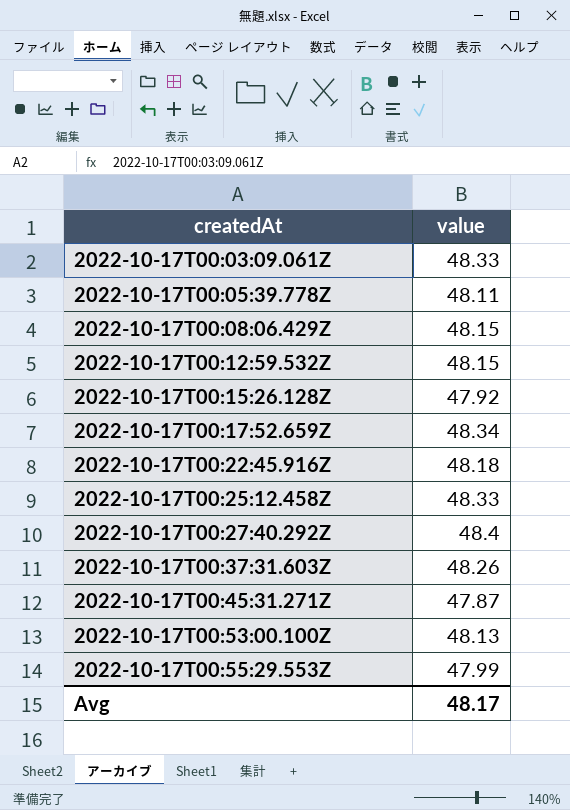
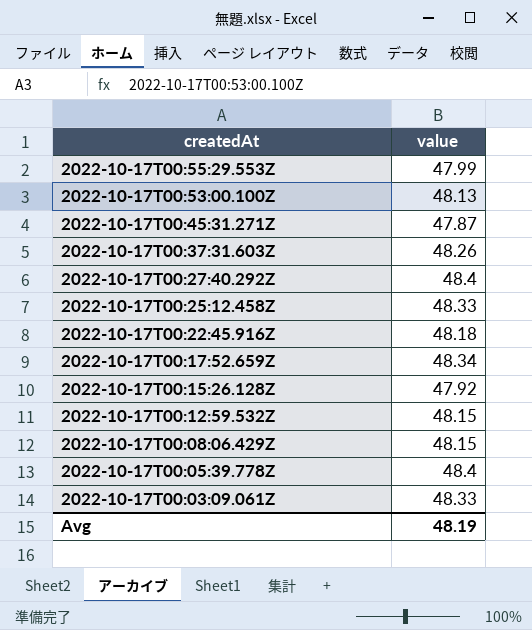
row order: createdAt ascending -> createdAt descending
2022-10-17T00:05:39.778Z | value: 48.11 -> 48.4
Avg | value: 48.17 -> 48.19

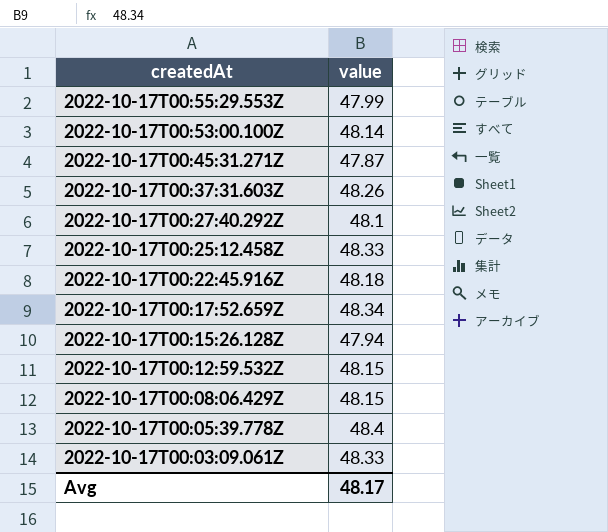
2022-10-17T00:53:00.100Z | value: 48.13 -> 48.14
2022-10-17T00:27:40.292Z | value: 48.4 -> 48.1
2022-10-17T00:15:26.128Z | value: 47.92 -> 47.94
Avg | value: 48.19 -> 48.17

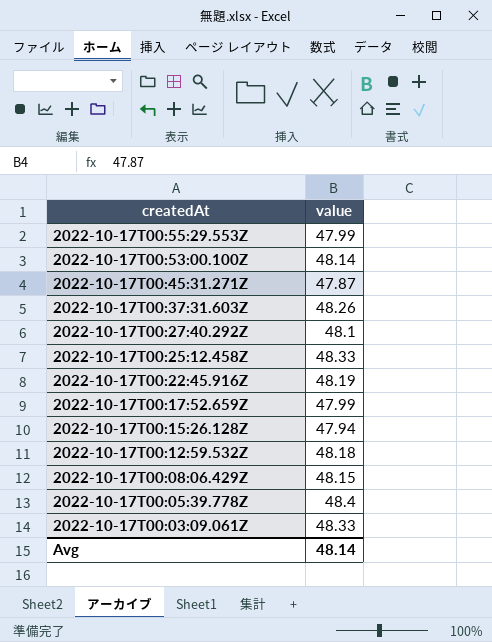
2022-10-17T00:22:45.916Z | value: 48.18 -> 48.19
2022-10-17T00:17:52.659Z | value: 48.34 -> 47.99
2022-10-17T00:12:59.532Z | value: 48.15 -> 48.18
Avg | value: 48.17 -> 48.14

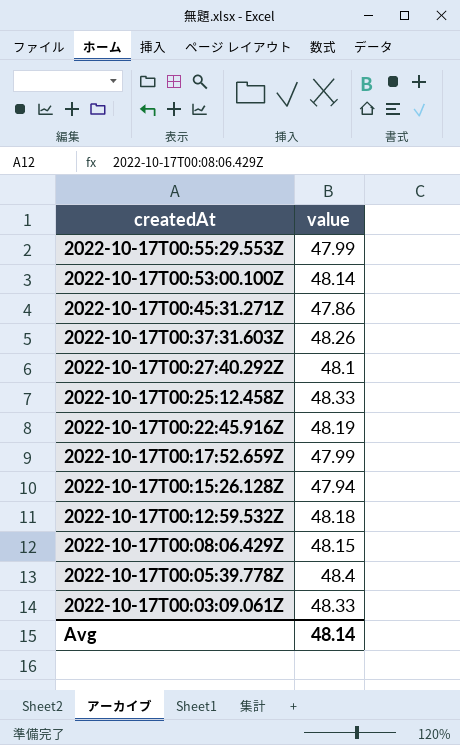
2022-10-17T00:45:31.271Z | value: 47.87 -> 47.86

